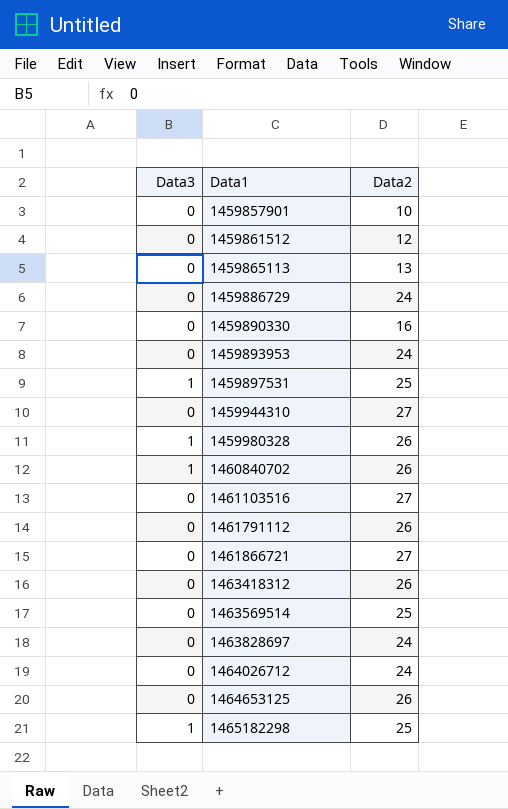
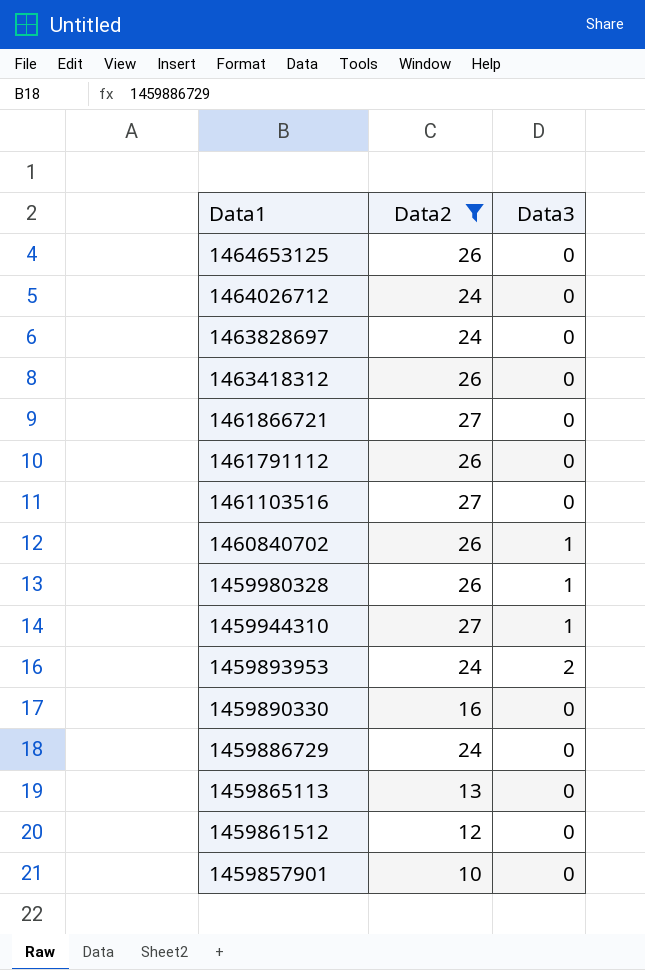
filter: none -> Data2 != 25
row order: Data1 ascending -> Data1 descending
column Data3 | position: 1 -> 3
1459944310 | Data3: 0 -> 1
1459893953 | Data3: 0 -> 2

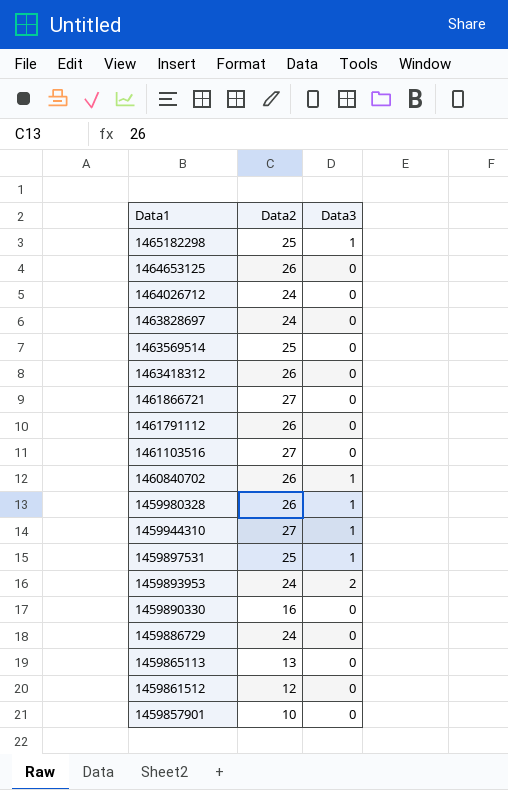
filter: Data2 != 25 -> none

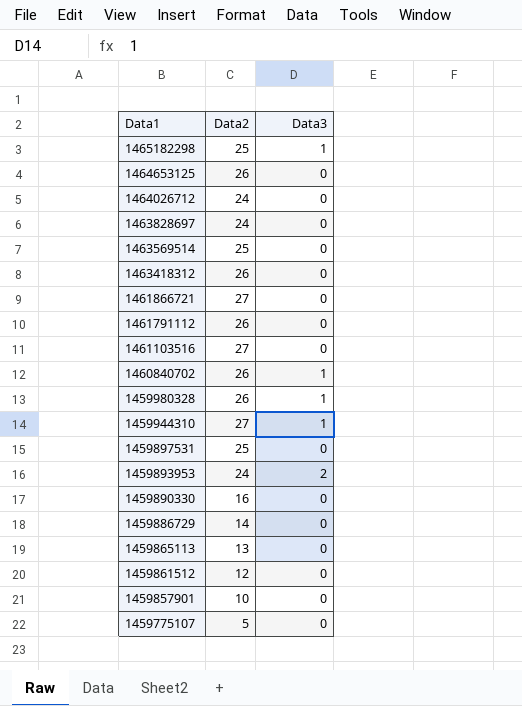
1459897531 | Data3: 1 -> 0
1459886729 | Data2: 24 -> 14
row 1459775107: none -> 5 | 0

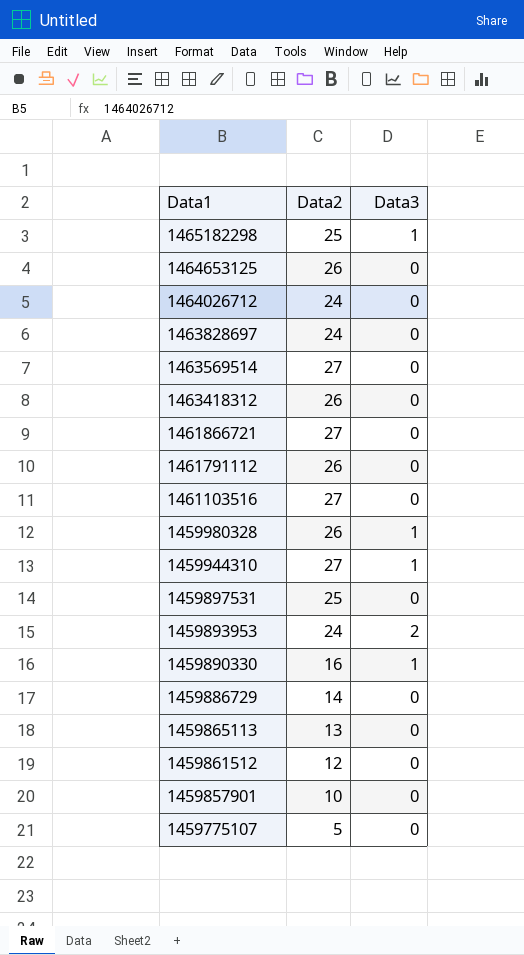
row 1460840702: 26 | 1 -> none
1463569514 | Data2: 25 -> 27
1459890330 | Data3: 0 -> 1

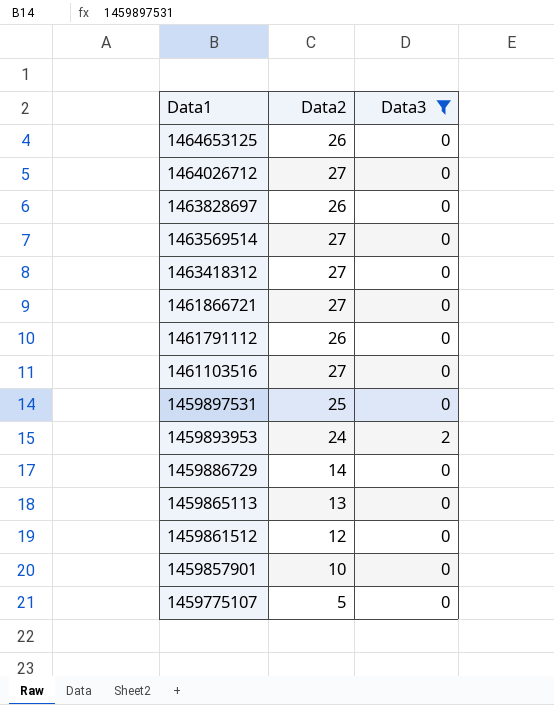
filter: none -> Data3 != 1
1464026712 | Data2: 24 -> 27
1463828697 | Data2: 24 -> 26
1463418312 | Data2: 26 -> 27

